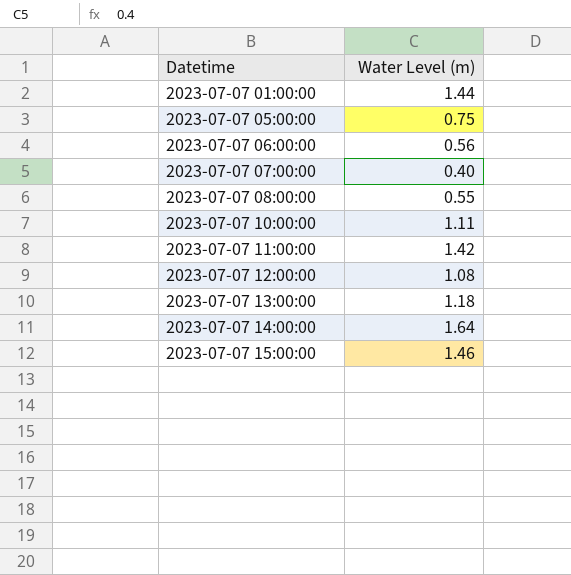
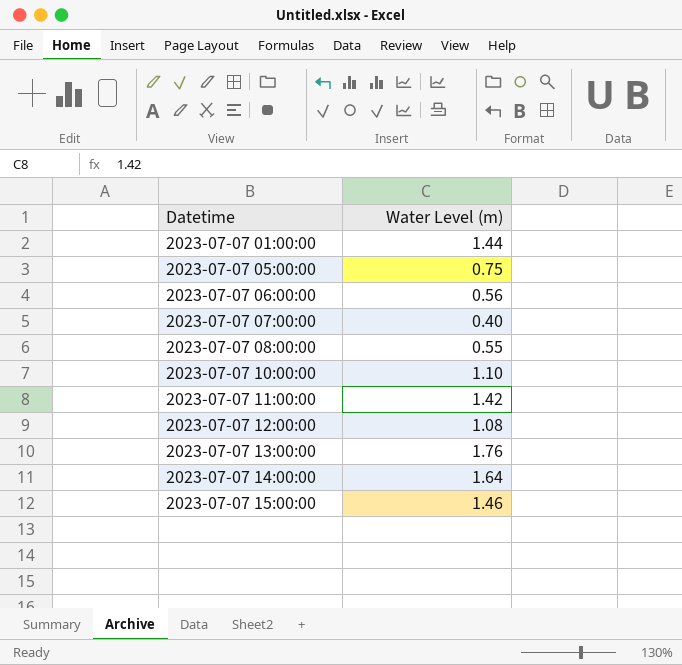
2023-07-07 10:00:00 | Water Level (m): 1.11 -> 1.10
2023-07-07 13:00:00 | Water Level (m): 1.18 -> 1.76

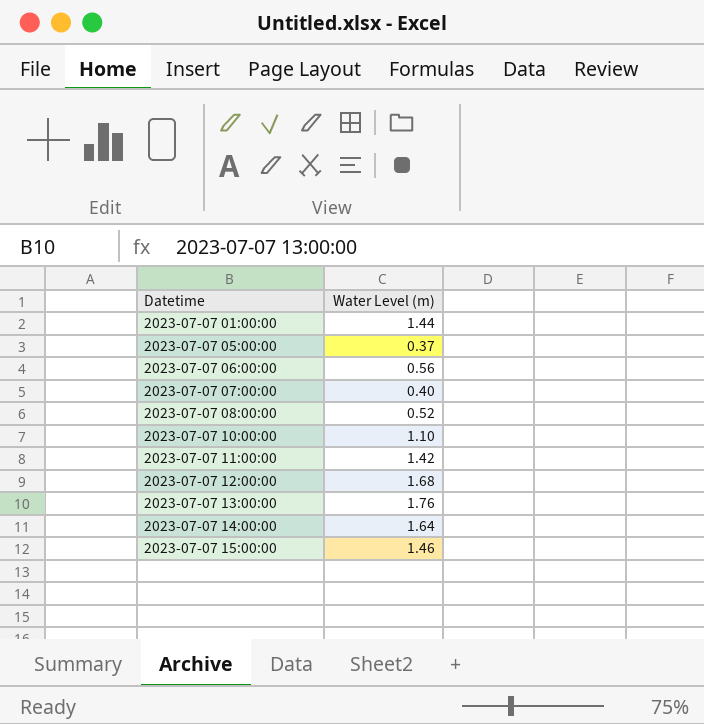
2023-07-07 05:00:00 | Water Level (m): 0.75 -> 0.37
2023-07-07 08:00:00 | Water Level (m): 0.55 -> 0.52
2023-07-07 12:00:00 | Water Level (m): 1.08 -> 1.68

